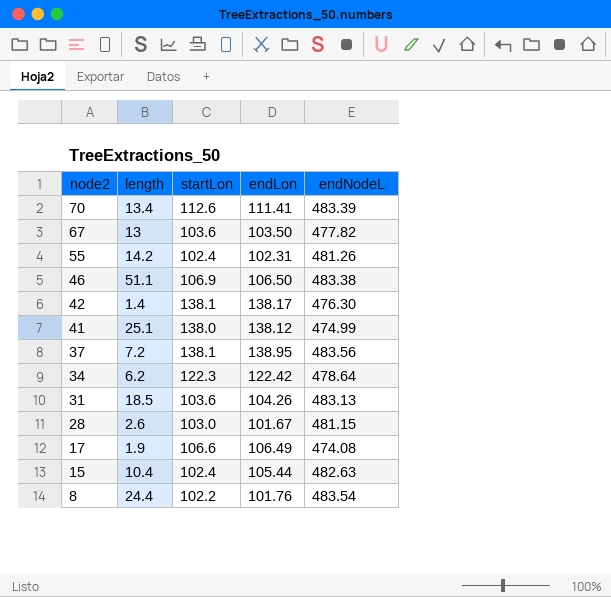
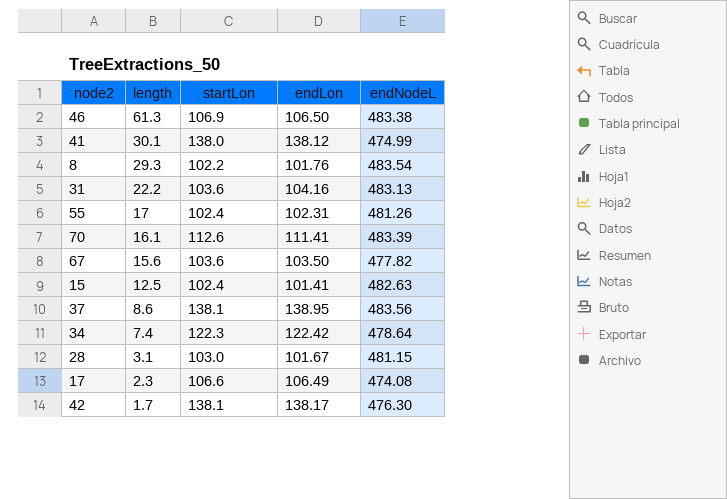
row order: node2 descending -> length descending
46 | length: 51.1 -> 61.3
41 | length: 25.1 -> 30.1
8 | length: 24.4 -> 29.3
31 | length: 18.5 -> 22.2
31 | endLon: 104.26 -> 104.16
55 | length: 14.2 -> 17
70 | length: 13.4 -> 16.1
67 | length: 13 -> 15.6
15 | length: 10.4 -> 12.5
15 | endLon: 105.44 -> 101.41
37 | length: 7.2 -> 8.6
34 | length: 6.2 -> 7.4
28 | length: 2.6 -> 3.1
17 | length: 1.9 -> 2.3
42 | length: 1.4 -> 1.7

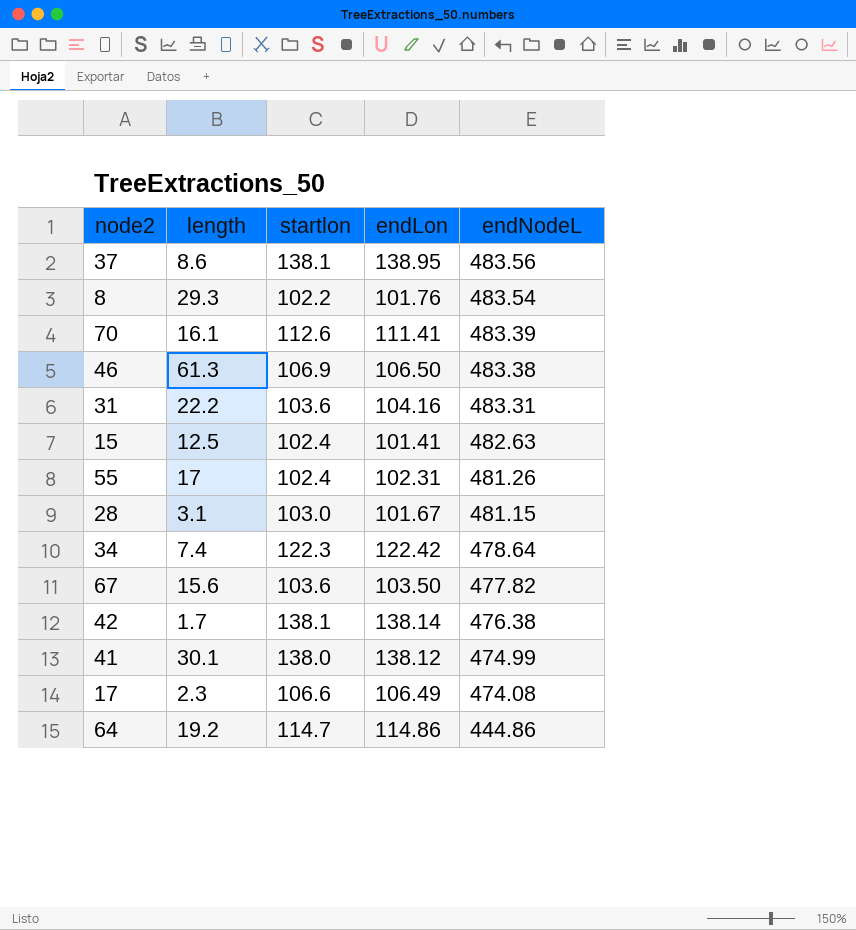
row order: length descending -> endNodeL descending
column name: startLon -> startlon
31 | endNodeL: 483.13 -> 483.31
42 | endLon: 138.17 -> 138.14
42 | endNodeL: 476.30 -> 476.38
row 64: none -> 19.2 | 114.7 | 114.86 | 444.86

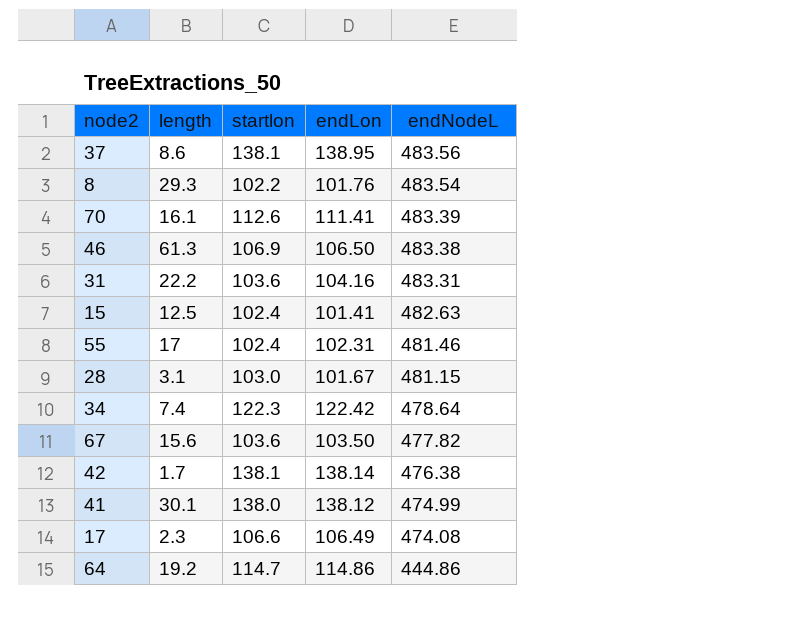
55 | endNodeL: 481.26 -> 481.46

